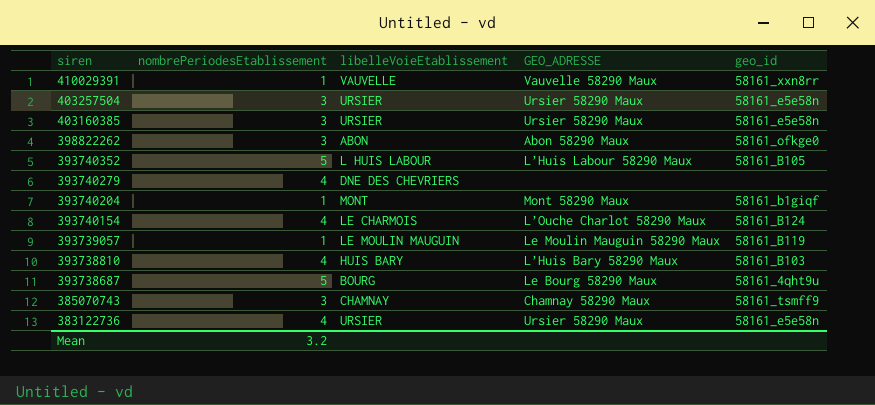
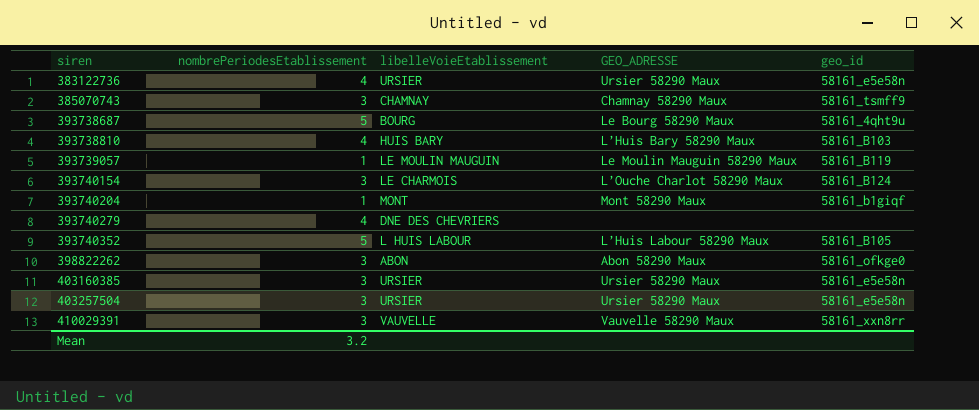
row order: siren descending -> siren ascending
393740154 | nombrePeriodesEtablissement: 4 -> 3
410029391 | nombrePeriodesEtablissement: 1 -> 3

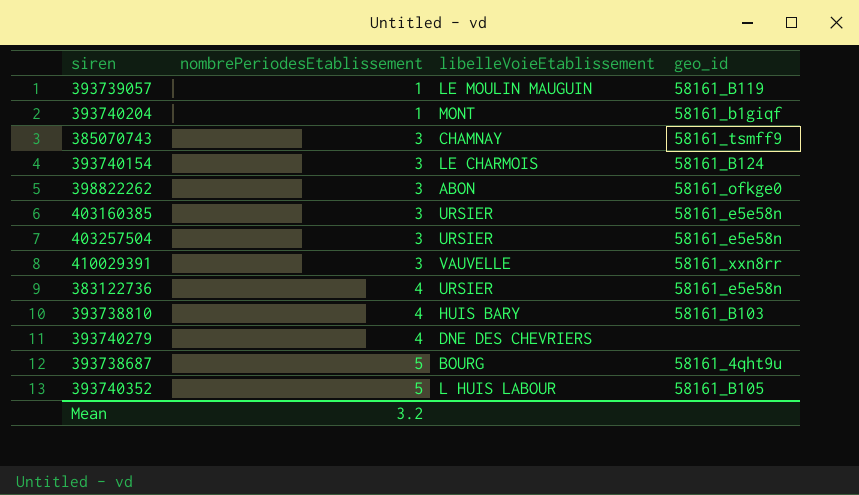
row order: siren ascending -> nombrePeriodesEtablissement ascending
column GEO_ADRESSE | position: 4 -> none

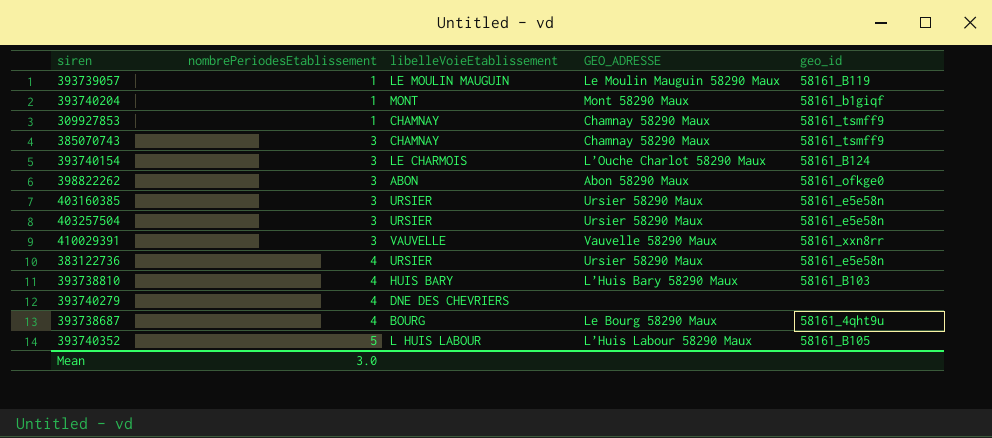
column GEO_ADRESSE | position: none -> 4
row 309927853: none -> 1 | CHAMNAY | Chamnay 58290 Maux | 58161_tsmff9
393738687 | nombrePeriodesEtablissement: 5 -> 4
Mean | nombrePeriodesEtablissement: 3.2 -> 3.0

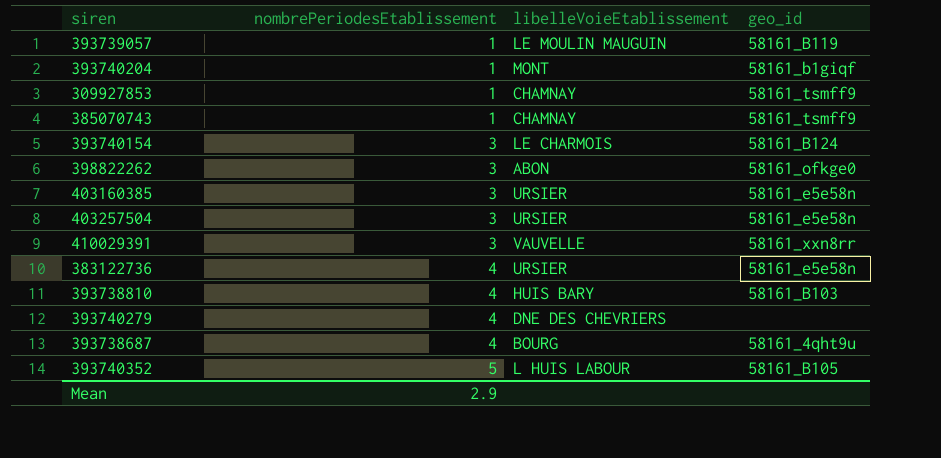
column GEO_ADRESSE | position: 4 -> none
385070743 | nombrePeriodesEtablissement: 3 -> 1
Mean | nombrePeriodesEtablissement: 3.0 -> 2.9

